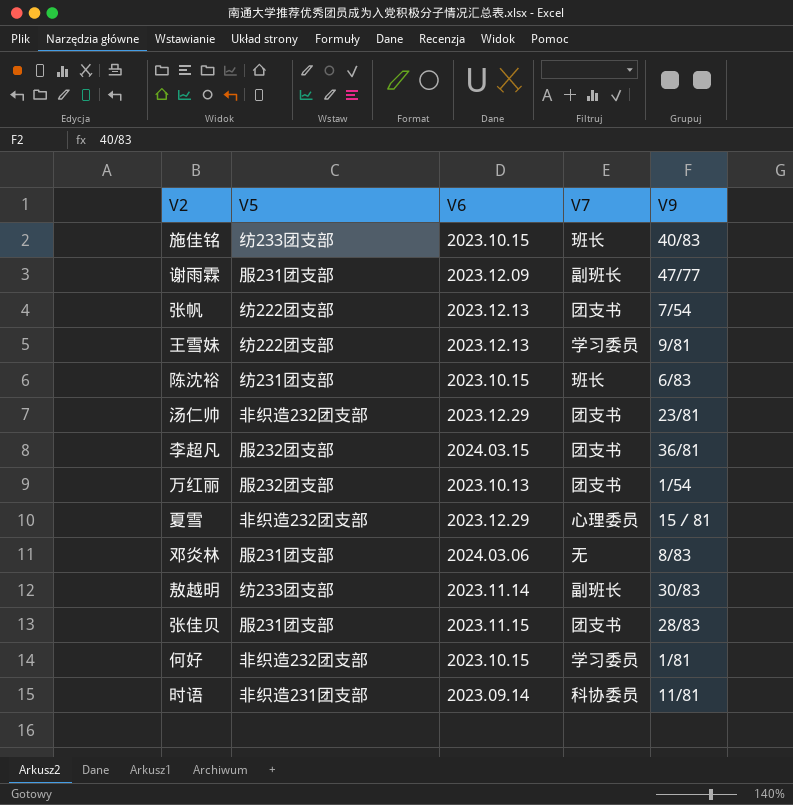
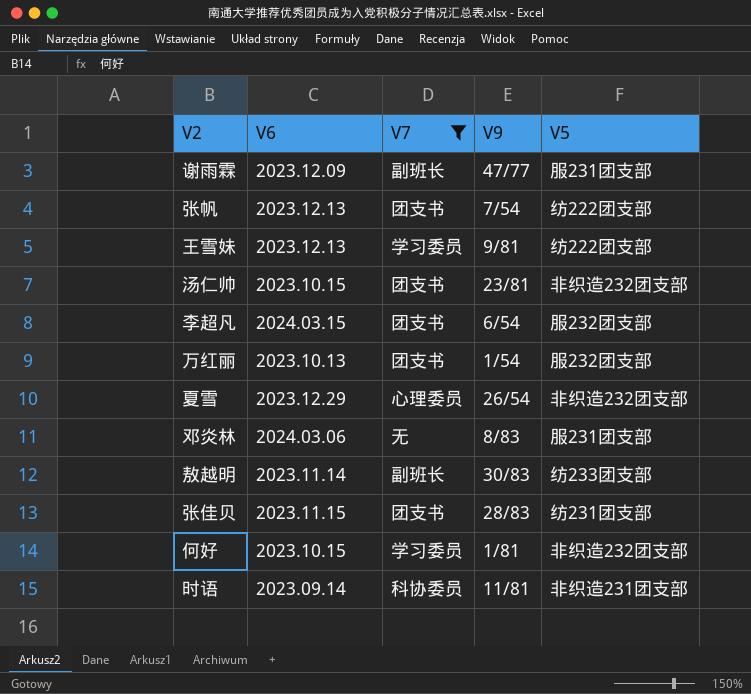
filter: none -> V7 != 班长
column V5 | position: 2 -> 5
汤仁帅 | V6: 2023.12.29 -> 2023.10.15
李超凡 | V9: 36/81 -> 6/54
夏雪 | V9: 15／81 -> 26/54
张佳贝 | V5: 服231团支部 -> 纺231团支部

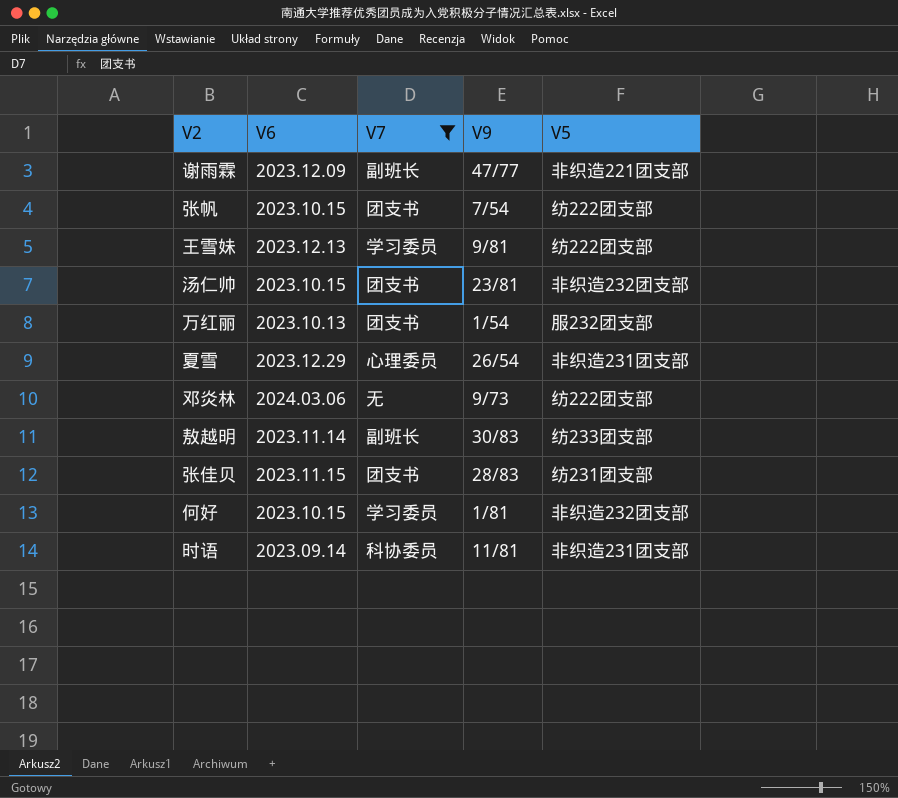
row 李超凡: 2024.03.15 | 团支书 | 6/54 | 服232团支部 -> none
谢雨霖 | V5: 服231团支部 -> 非织造221团支部
张帆 | V6: 2023.12.13 -> 2023.10.15
夏雪 | V5: 非织造232团支部 -> 非织造231团支部
邓炎林 | V9: 8/83 -> 9/73
邓炎林 | V5: 服231团支部 -> 纺222团支部

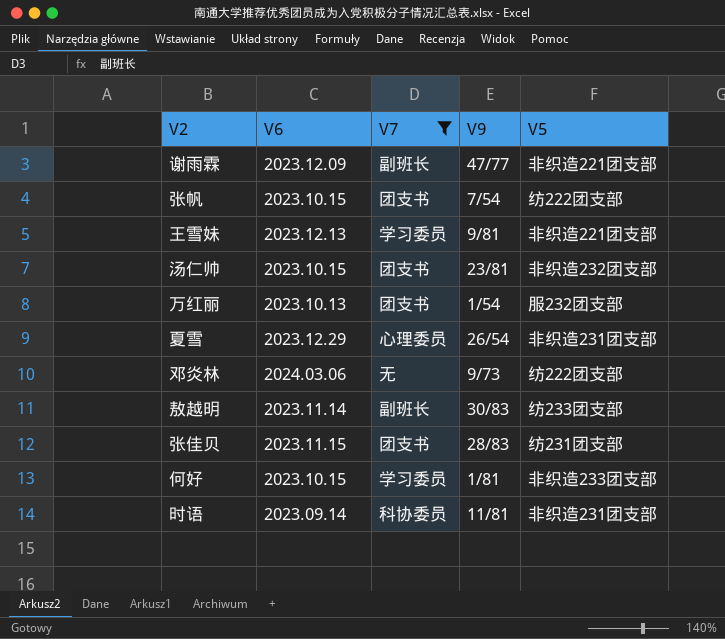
王雪妹 | V5: 纺222团支部 -> 非织造221团支部
何好 | V5: 非织造232团支部 -> 非织造233团支部

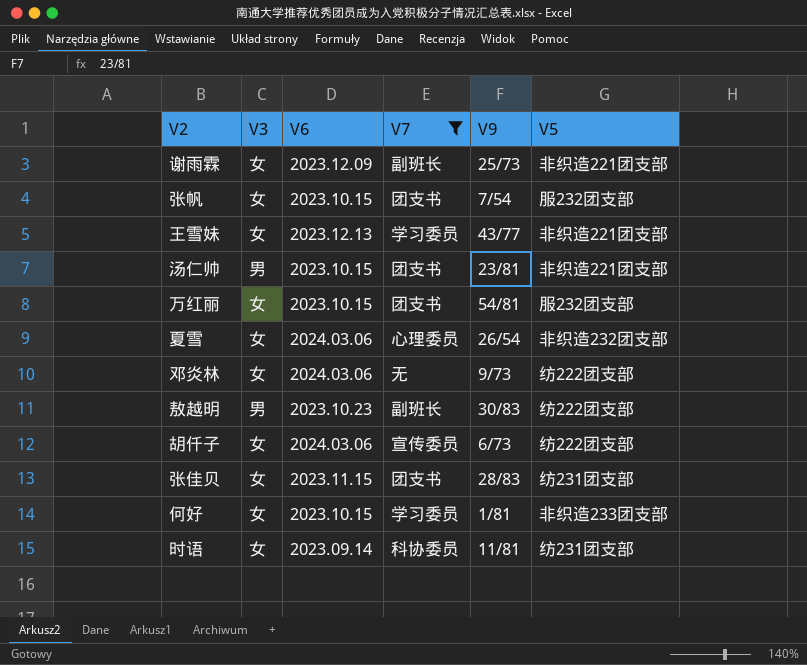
column V3 | position: none -> 2
谢雨霖 | V9: 47/77 -> 25/73
张帆 | V5: 纺222团支部 -> 服232团支部
王雪妹 | V9: 9/81 -> 43/77
汤仁帅 | V5: 非织造232团支部 -> 非织造221团支部
万红丽 | V6: 2023.10.13 -> 2023.10.15
万红丽 | V9: 1/54 -> 54/81
夏雪 | V6: 2023.12.29 -> 2024.03.06
夏雪 | V5: 非织造231团支部 -> 非织造232团支部
敖越明 | V6: 2023.11.14 -> 2023.10.23
敖越明 | V5: 纺233团支部 -> 纺222团支部
row 胡仟子: none -> 女 | 2024.03.06 | 宣传委员 | 6/73 | 纺222团支部
时语 | V5: 非织造231团支部 -> 纺231团支部

